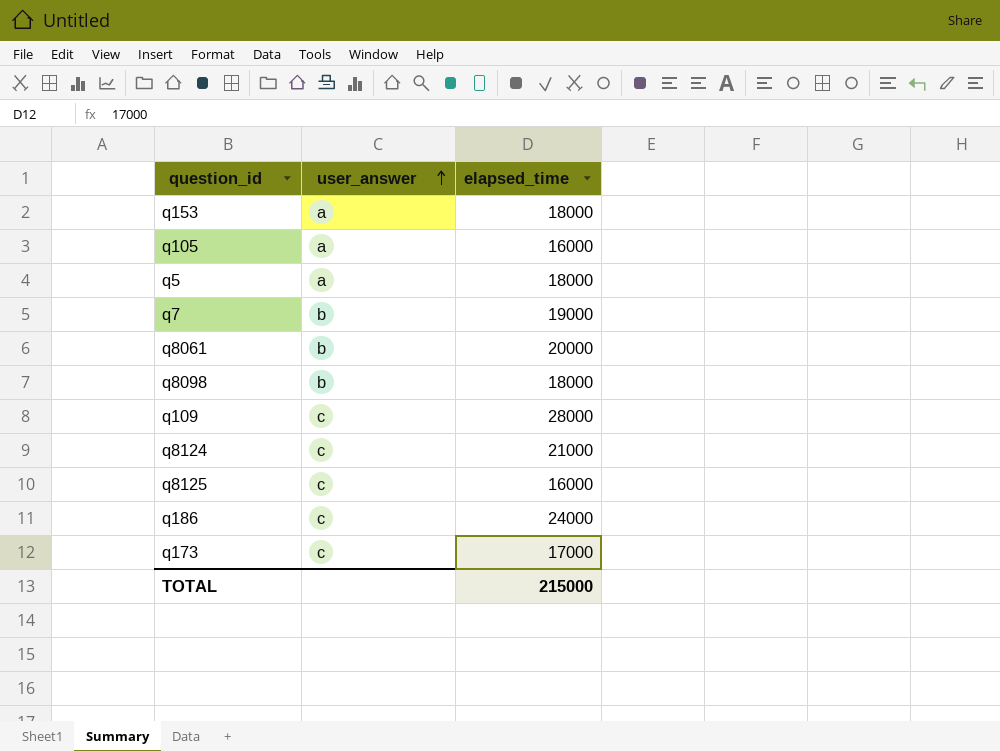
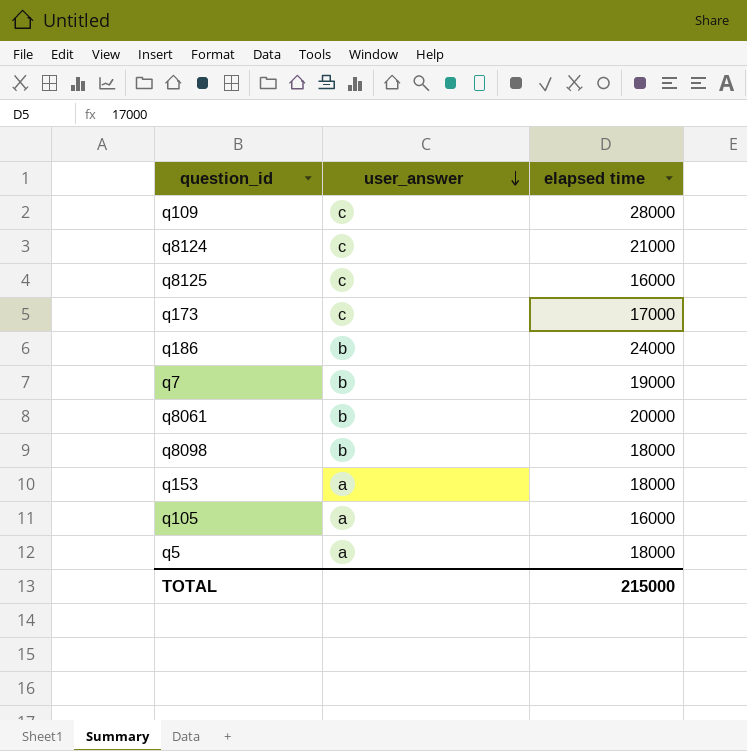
row order: user_answer ascending -> user_answer descending
column name: elapsed_time -> elapsed time
q186 | user_answer: c -> b

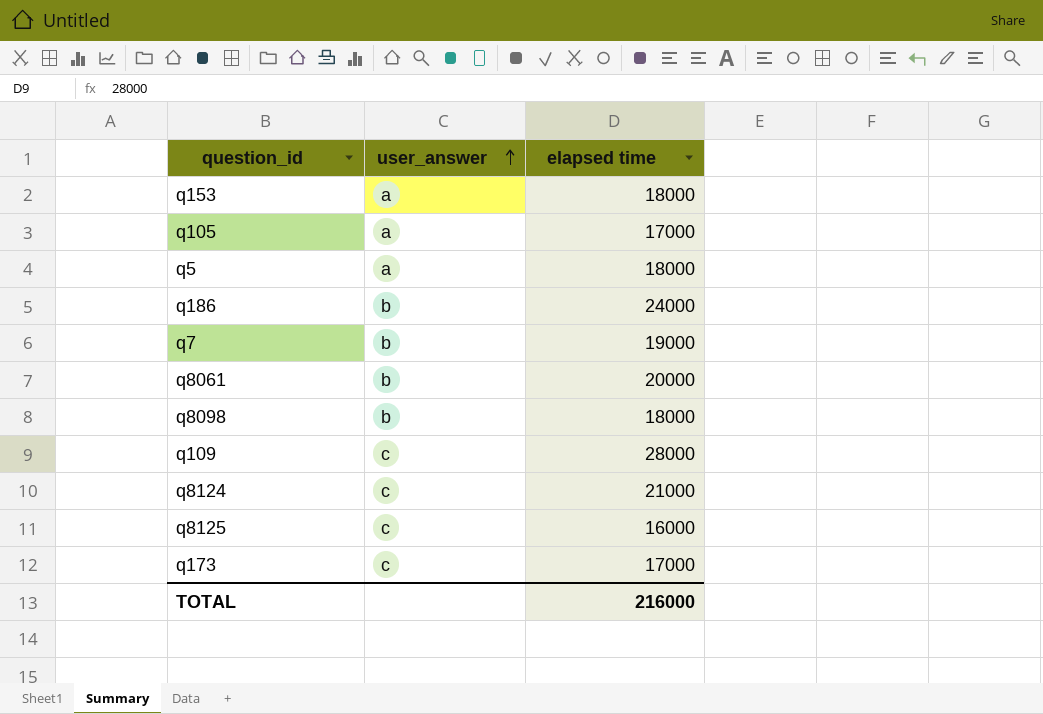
row order: user_answer descending -> user_answer ascending
q105 | elapsed time: 16000 -> 17000
TOTAL | elapsed time: 215000 -> 216000

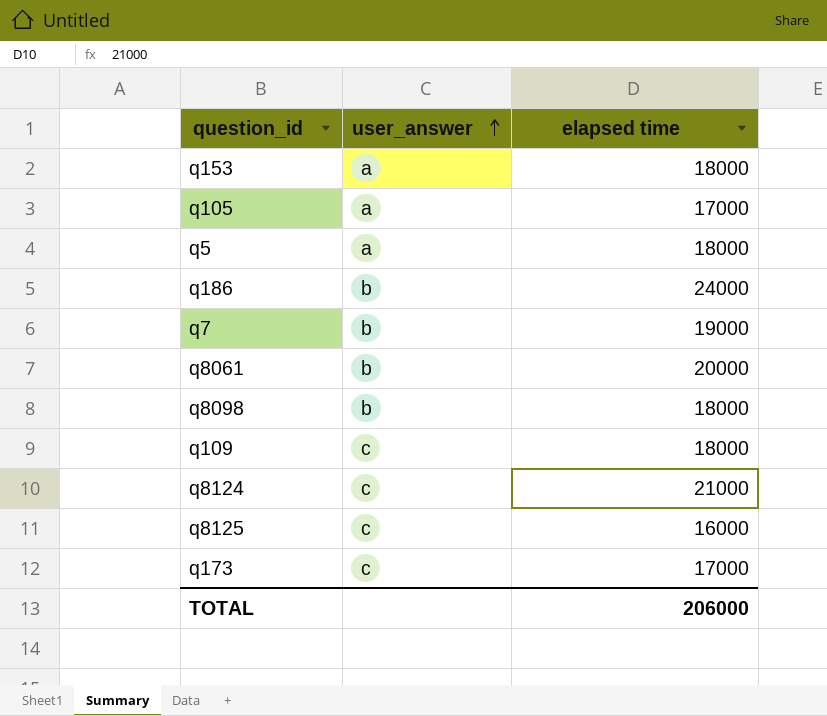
q109 | elapsed time: 28000 -> 18000
TOTAL | elapsed time: 216000 -> 206000

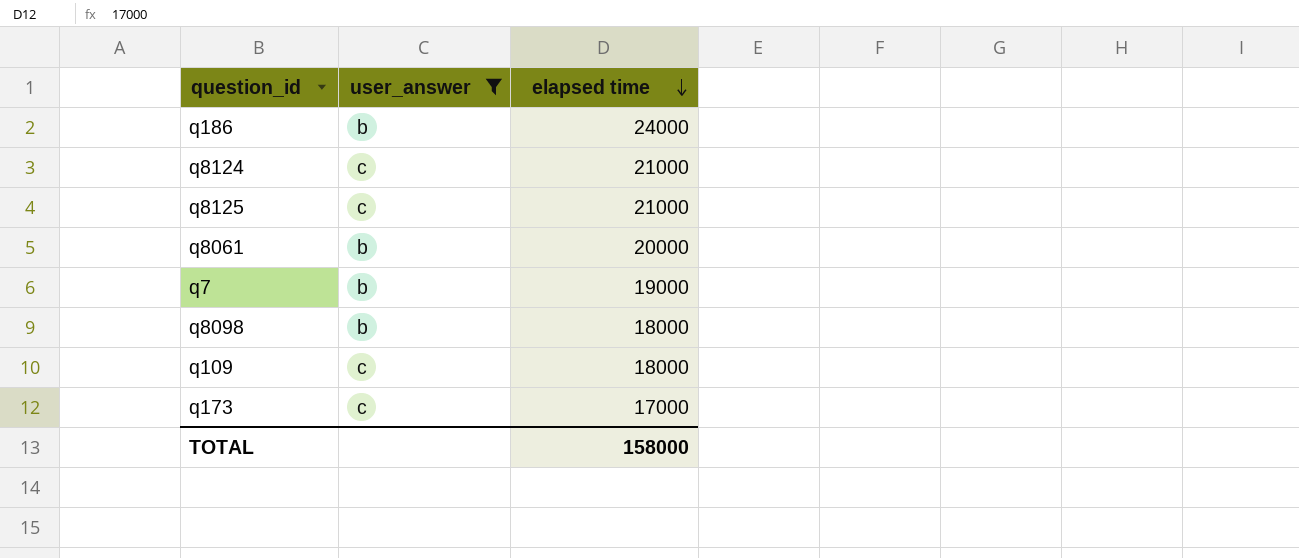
filter: none -> user_answer != a
row order: user_answer ascending -> elapsed time descending
q8125 | elapsed time: 16000 -> 21000
TOTAL | elapsed time: 206000 -> 158000

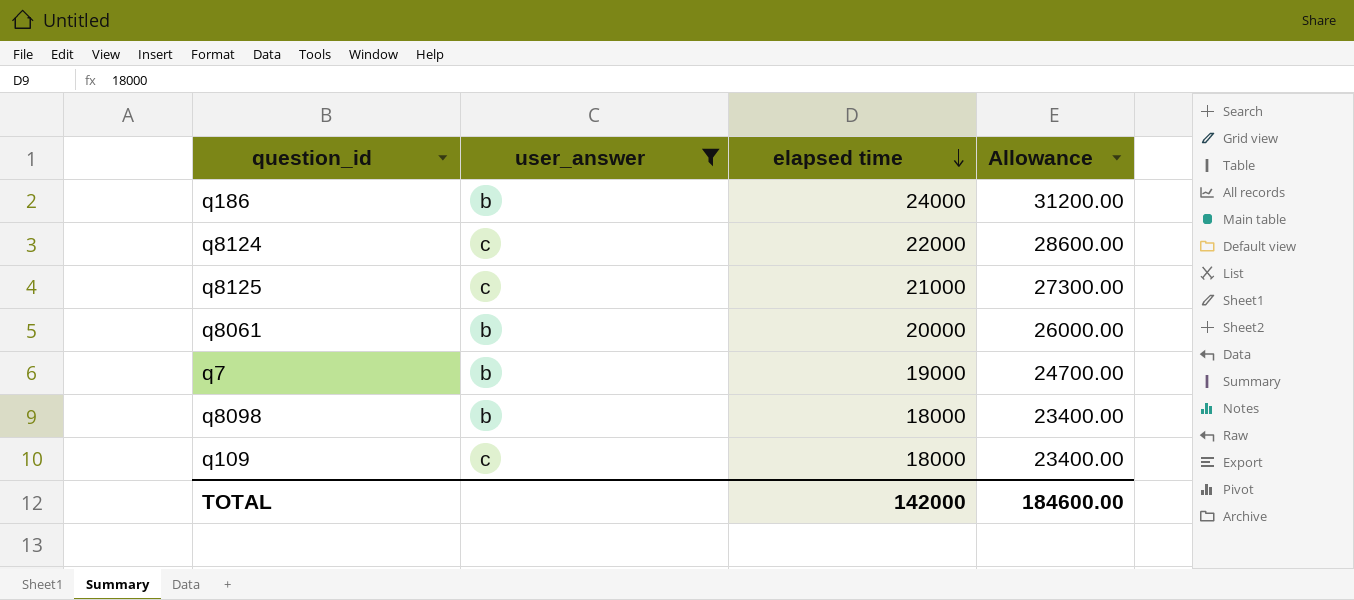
column Allowance | formula: none -> [elapsed time] * 1.3
row q173: c | 17000 -> none
q8124 | elapsed time: 21000 -> 22000
TOTAL | elapsed time: 158000 -> 142000

